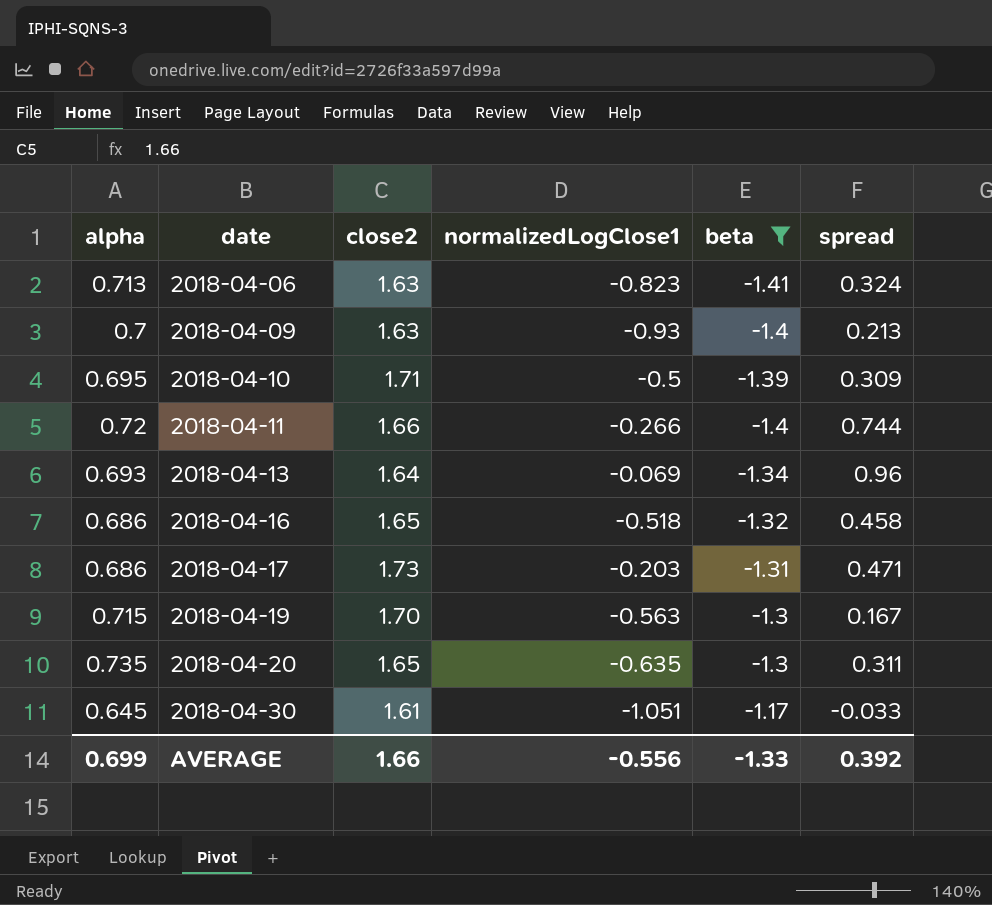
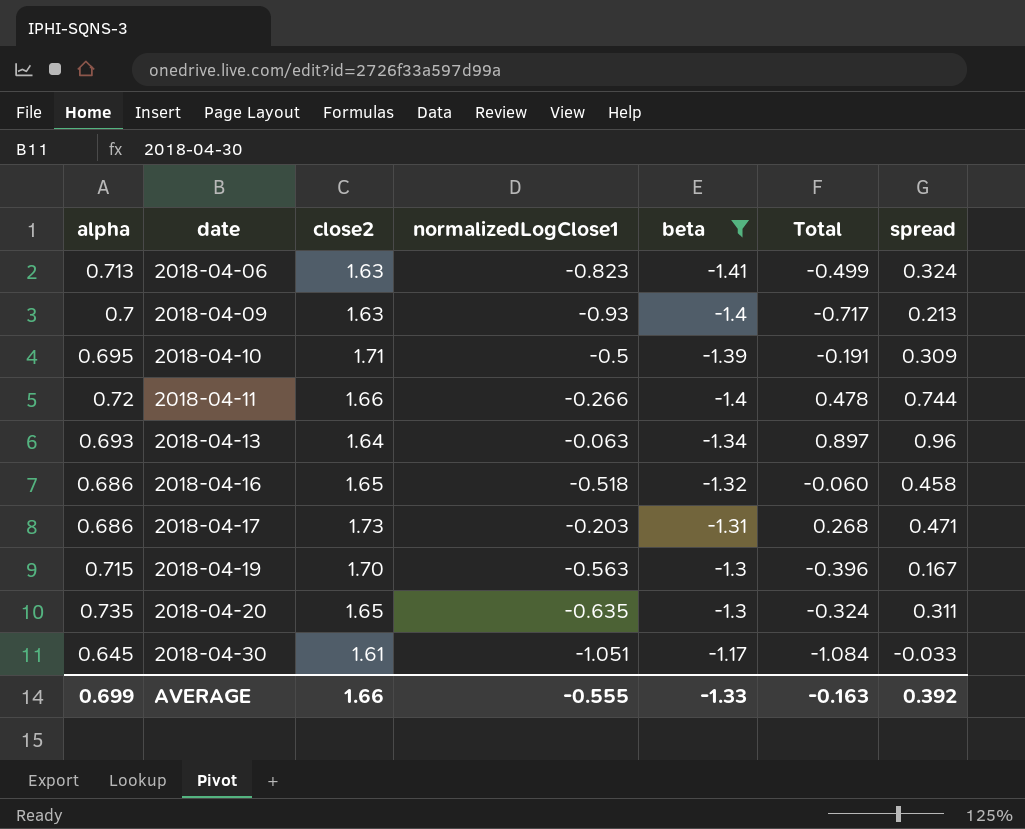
column Total | formula: none -> [normalizedLogClose1] + [spread]
2018-04-13 | normalizedLogClose1: -0.069 -> -0.063
AVERAGE | normalizedLogClose1: -0.556 -> -0.555

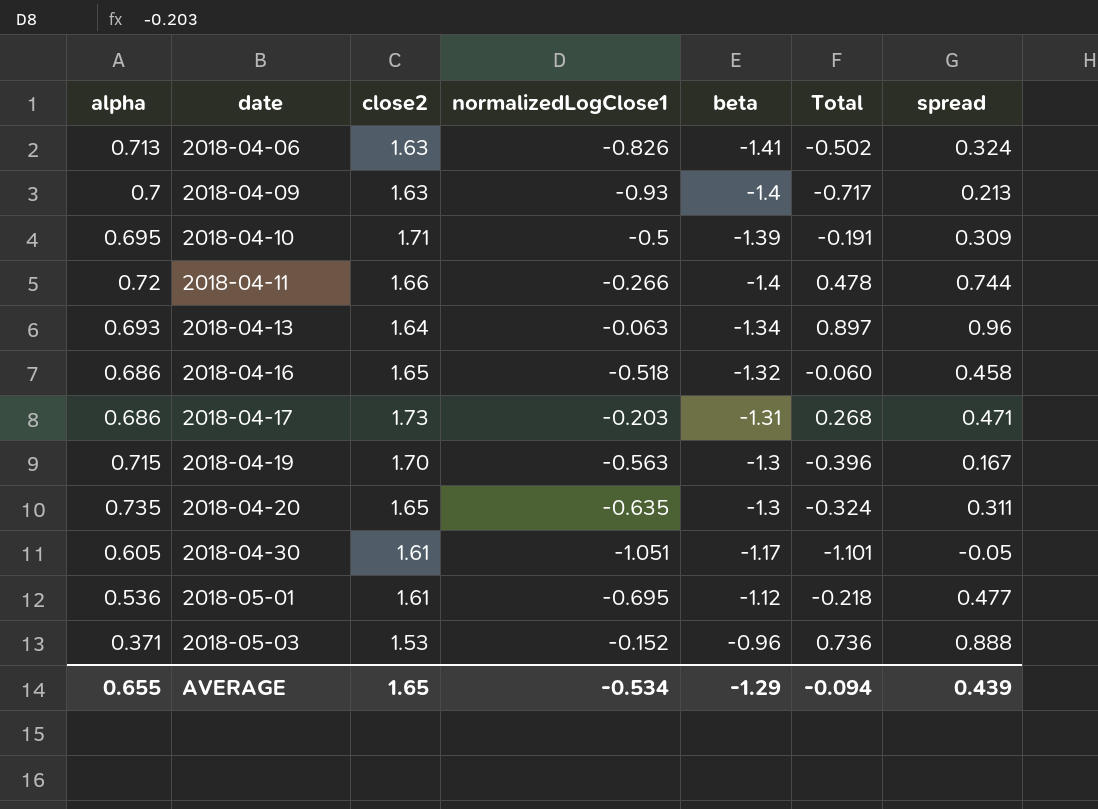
filter: beta <= -1.17 -> none
2018-04-06 | normalizedLogClose1: -0.823 -> -0.826
2018-04-06 | Total: -0.499 -> -0.502
2018-04-30 | alpha: 0.645 -> 0.605
2018-04-30 | Total: -1.084 -> -1.101
2018-04-30 | spread: -0.033 -> -0.05
AVERAGE | alpha: 0.699 -> 0.655
AVERAGE | close2: 1.66 -> 1.65
AVERAGE | normalizedLogClose1: -0.555 -> -0.534
AVERAGE | beta: -1.33 -> -1.29
AVERAGE | Total: -0.163 -> -0.094
AVERAGE | spread: 0.392 -> 0.439

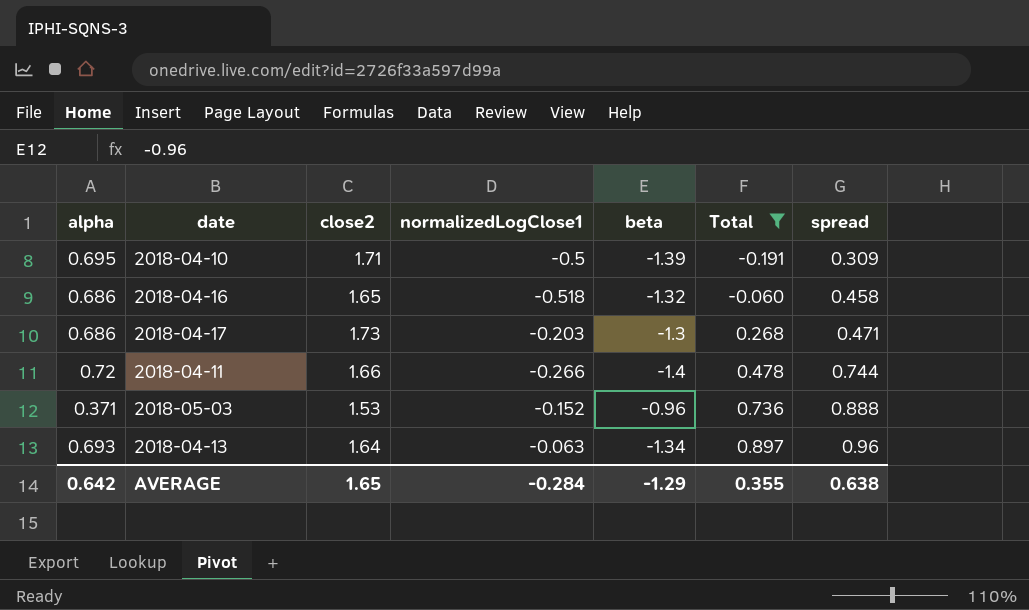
filter: none -> Total >= -0.191
row order: date ascending -> Total ascending
2018-04-17 | beta: -1.31 -> -1.3
AVERAGE | alpha: 0.655 -> 0.642
AVERAGE | normalizedLogClose1: -0.534 -> -0.284
AVERAGE | Total: -0.094 -> 0.355
AVERAGE | spread: 0.439 -> 0.638

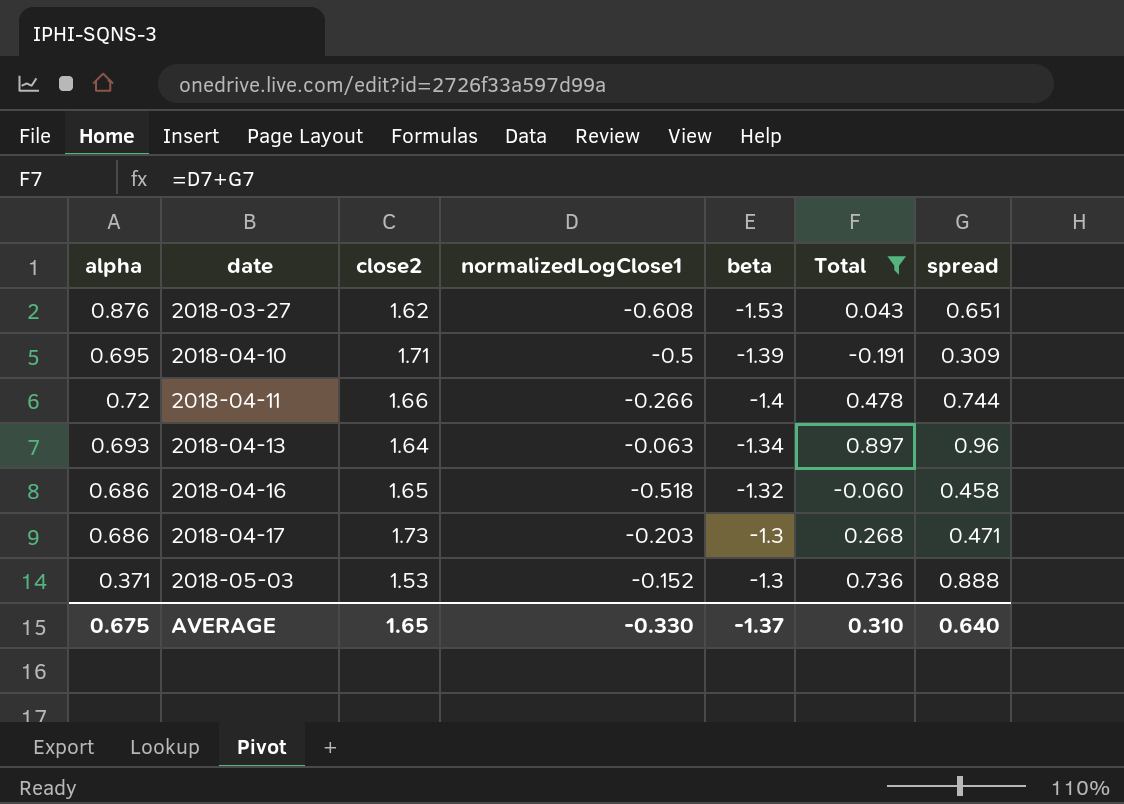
row order: Total ascending -> date ascending
row 2018-03-27: none -> 0.876 | 1.62 | -0.608 | -1.53 | 0.043 | 0.651
2018-05-03 | beta: -0.96 -> -1.3
AVERAGE | alpha: 0.642 -> 0.675
AVERAGE | normalizedLogClose1: -0.284 -> -0.330
AVERAGE | beta: -1.29 -> -1.37
AVERAGE | Total: 0.355 -> 0.310
AVERAGE | spread: 0.638 -> 0.640

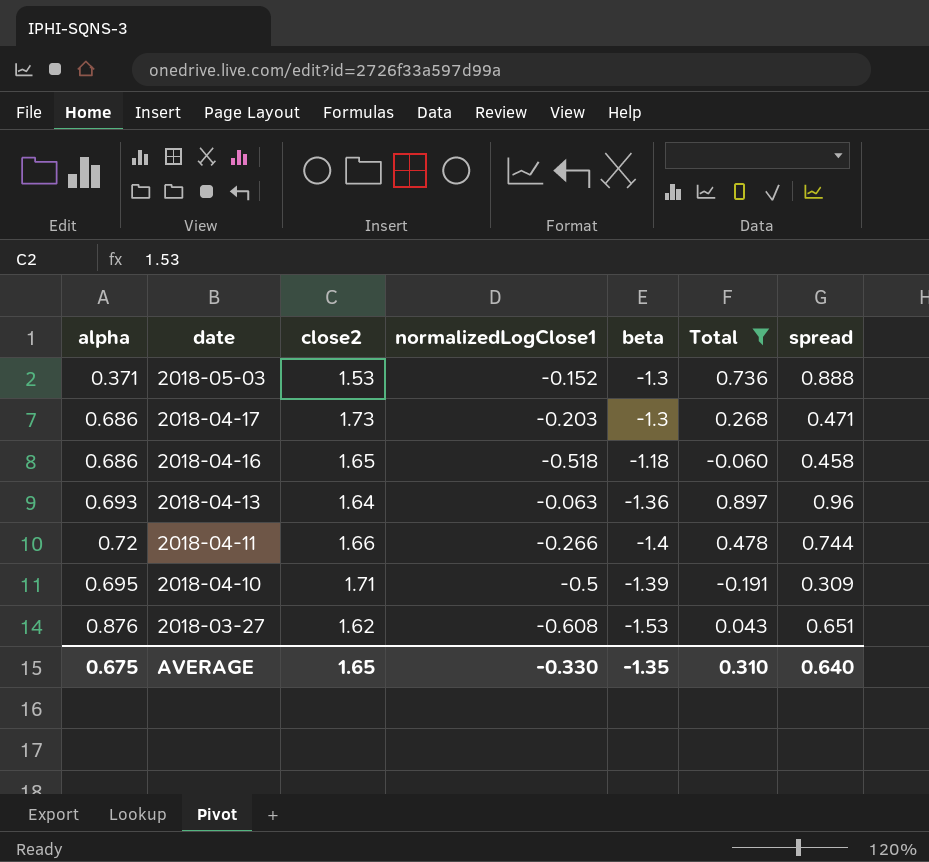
row order: date ascending -> date descending
2018-04-16 | beta: -1.32 -> -1.18
2018-04-13 | beta: -1.34 -> -1.36
AVERAGE | beta: -1.37 -> -1.35

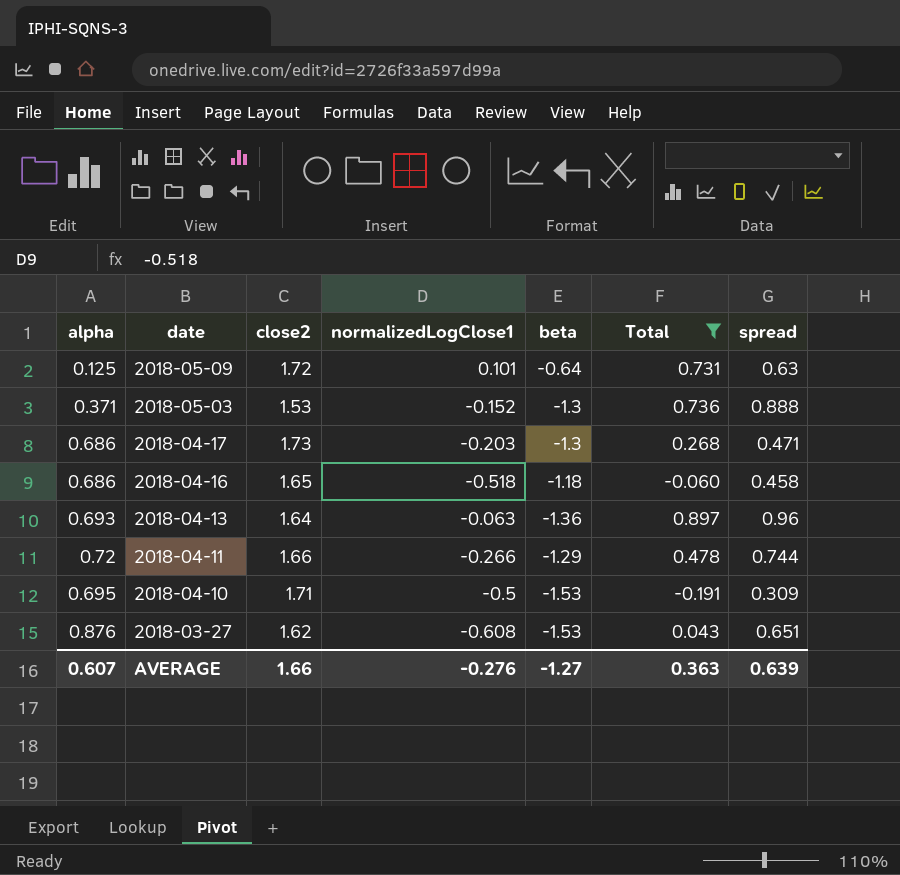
row 2018-05-09: none -> 0.125 | 1.72 | 0.101 | -0.64 | 0.731 | 0.63
2018-04-11 | beta: -1.4 -> -1.29
2018-04-10 | beta: -1.39 -> -1.53
AVERAGE | alpha: 0.675 -> 0.607
AVERAGE | close2: 1.65 -> 1.66
AVERAGE | normalizedLogClose1: -0.330 -> -0.276
AVERAGE | beta: -1.35 -> -1.27
AVERAGE | Total: 0.310 -> 0.363
AVERAGE | spread: 0.640 -> 0.639

